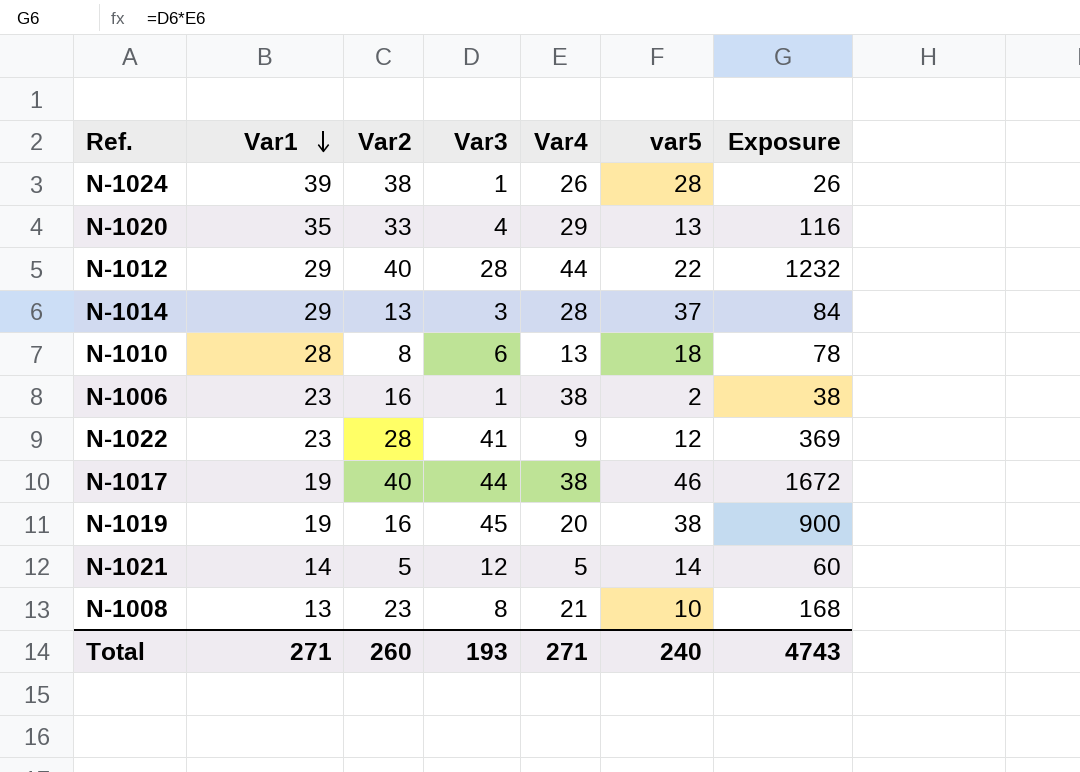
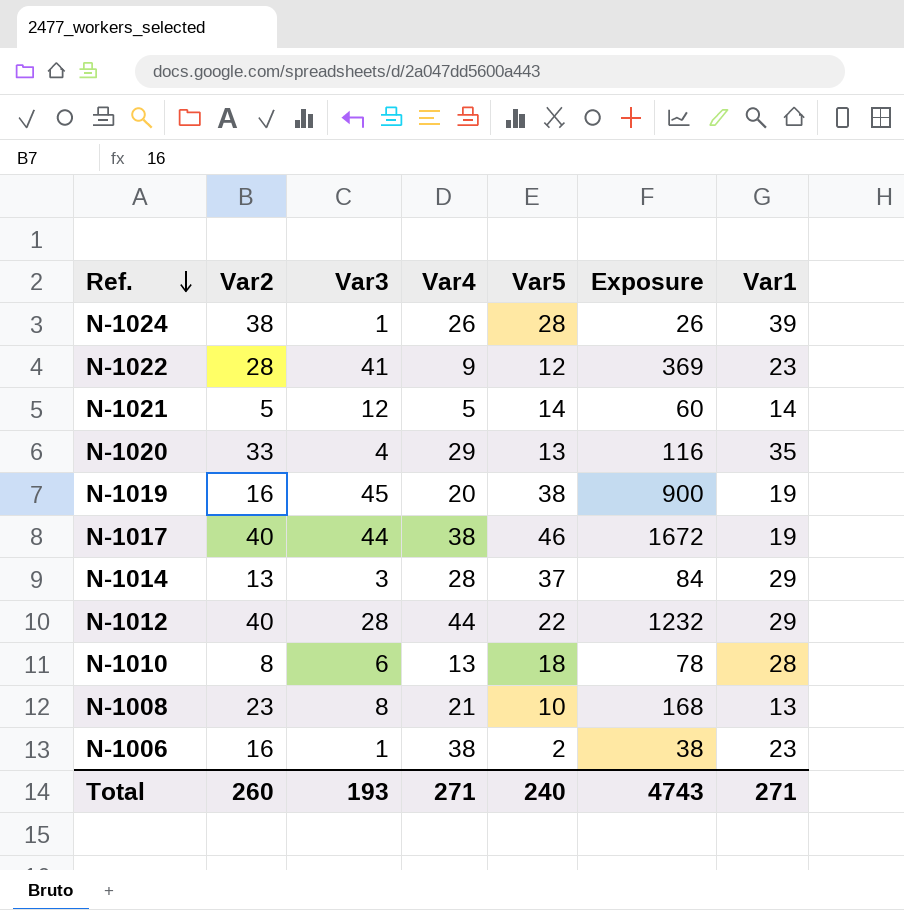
row order: Var1 descending -> Ref. descending
column name: var5 -> Var5
column Var1 | position: 2 -> 7

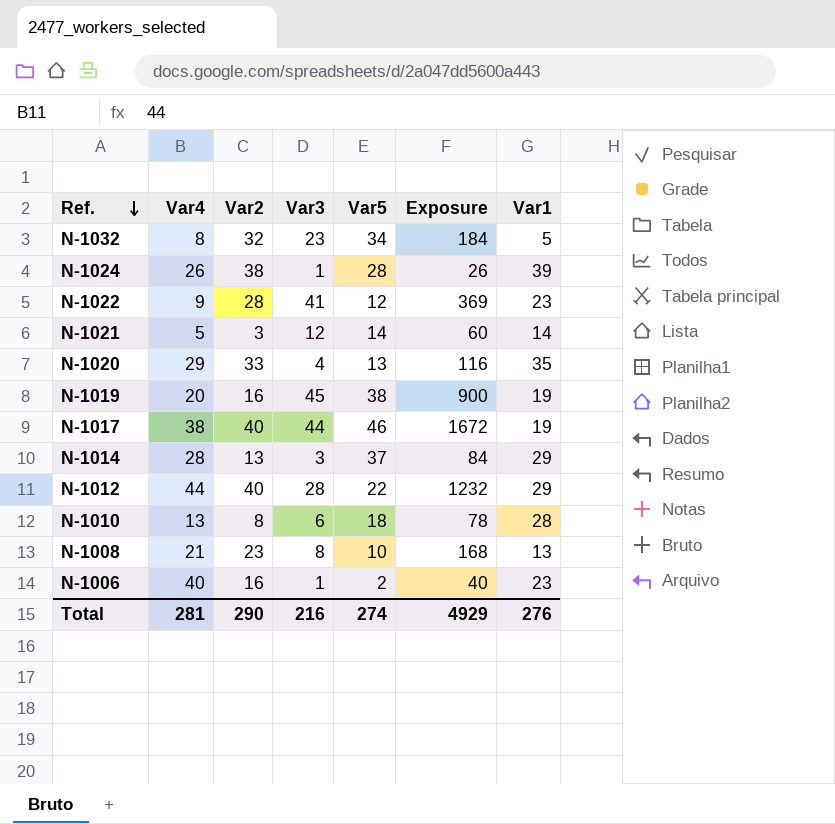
column Var4 | position: 4 -> 2
row N-1032: none -> 8 | 32 | 23 | 34 | 184 | 5
N-1021 | Var2: 5 -> 3
N-1006 | Var4: 38 -> 40
N-1006 | Exposure: 38 -> 40
Total | Var4: 271 -> 281
Total | Var2: 260 -> 290
Total | Var3: 193 -> 216
Total | Var5: 240 -> 274
Total | Exposure: 4743 -> 4929
Total | Var1: 271 -> 276

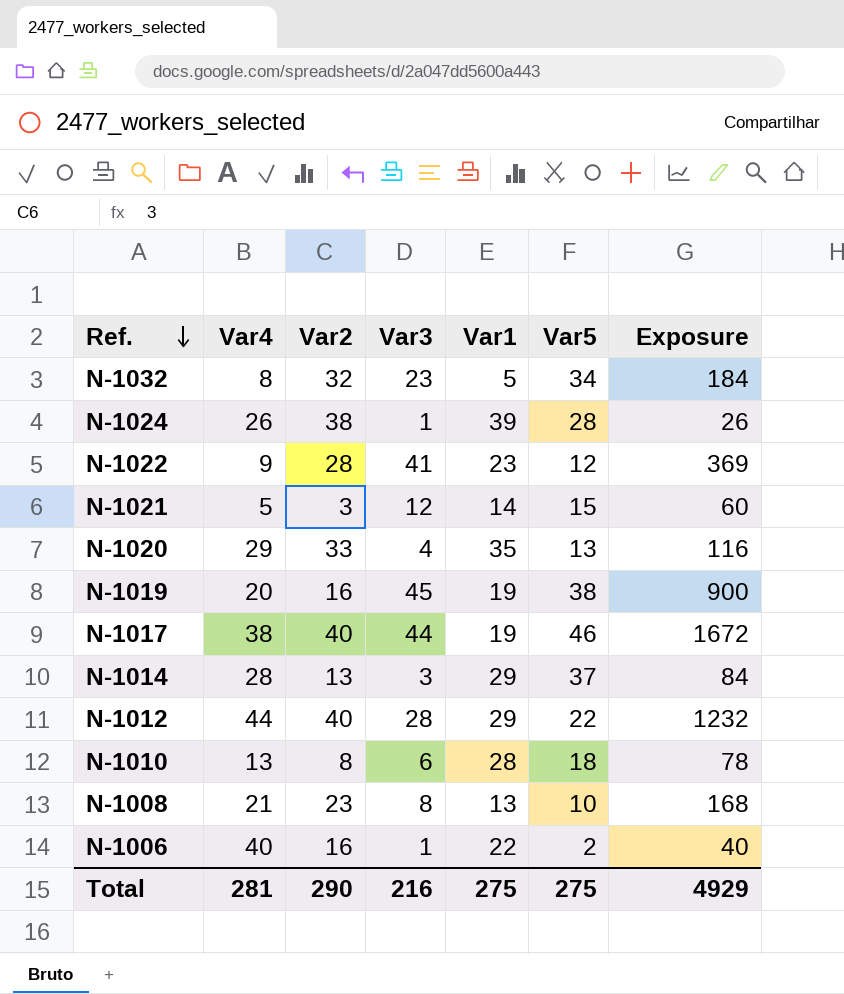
column Var1 | position: 7 -> 5
N-1021 | Var5: 14 -> 15
N-1006 | Var1: 23 -> 22
Total | Var1: 276 -> 275
Total | Var5: 274 -> 275

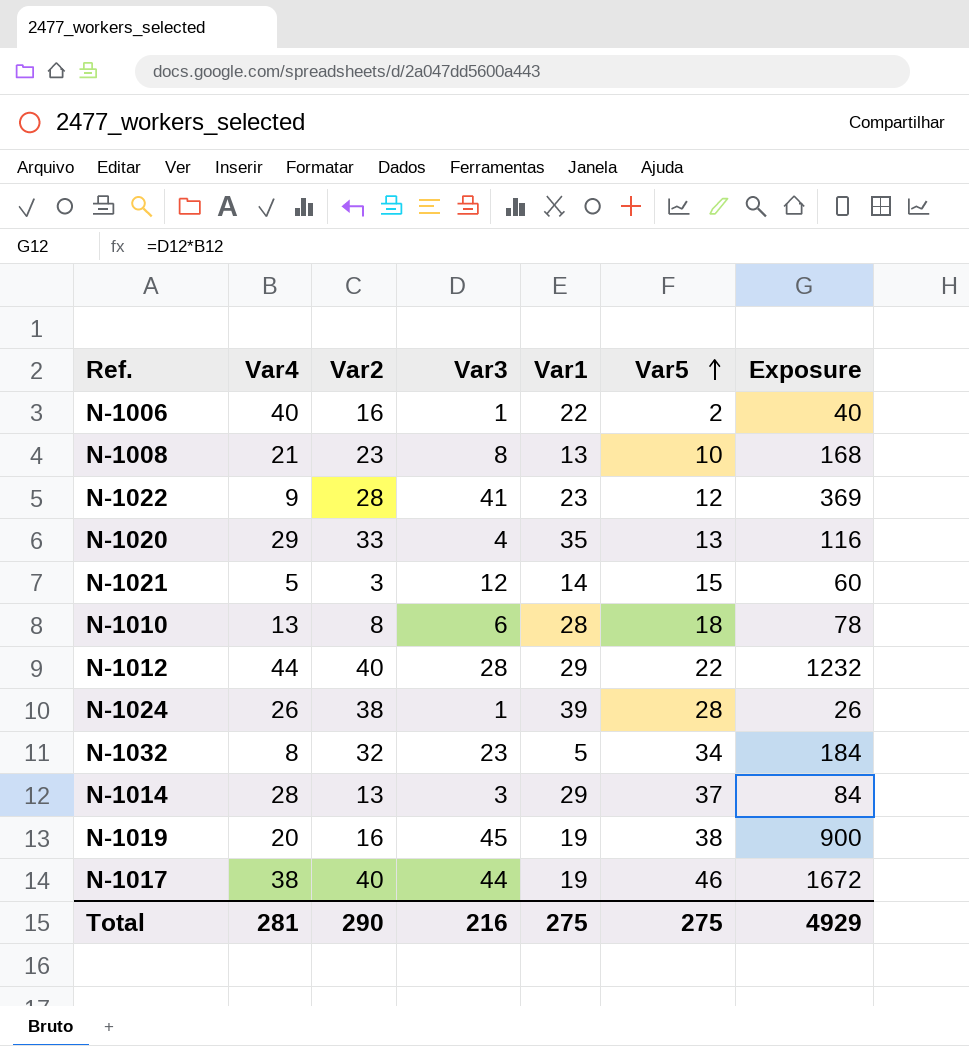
row order: Ref. descending -> Var5 ascending

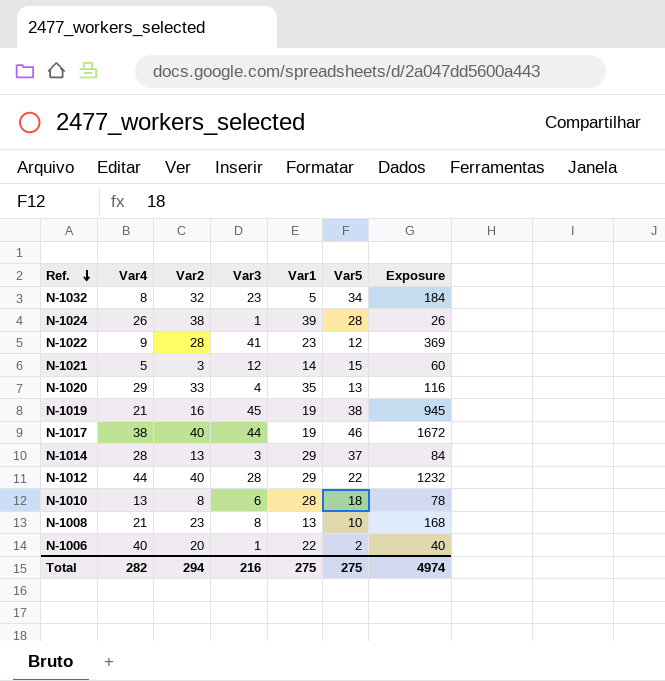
row order: Var5 ascending -> Ref. descending
N-1019 | Var4: 20 -> 21
N-1019 | Exposure: 900 -> 945
N-1006 | Var2: 16 -> 20
Total | Var4: 281 -> 282
Total | Var2: 290 -> 294
Total | Exposure: 4929 -> 4974

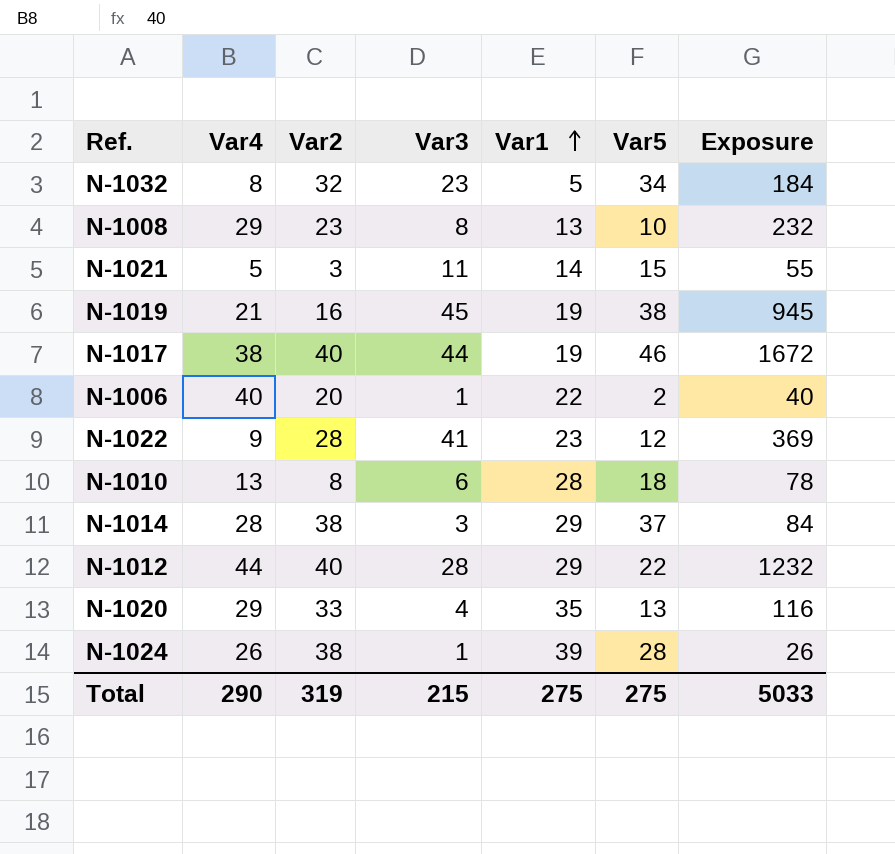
row order: Ref. descending -> Var1 ascending
N-1008 | Var4: 21 -> 29
N-1008 | Exposure: 168 -> 232
N-1021 | Var3: 12 -> 11
N-1021 | Exposure: 60 -> 55
N-1014 | Var2: 13 -> 38
Total | Var4: 282 -> 290
Total | Var2: 294 -> 319
Total | Var3: 216 -> 215
Total | Exposure: 4974 -> 5033

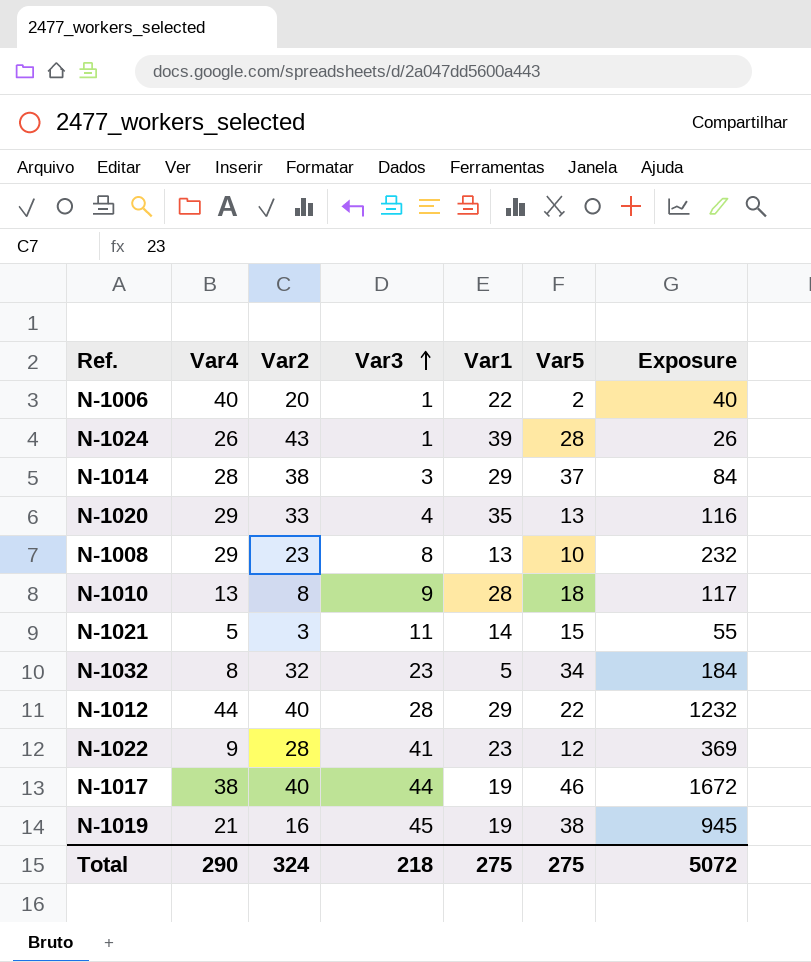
row order: Var1 ascending -> Var3 ascending
N-1024 | Var2: 38 -> 43
N-1010 | Var3: 6 -> 9
N-1010 | Exposure: 78 -> 117
Total | Var2: 319 -> 324
Total | Var3: 215 -> 218
Total | Exposure: 5033 -> 5072

